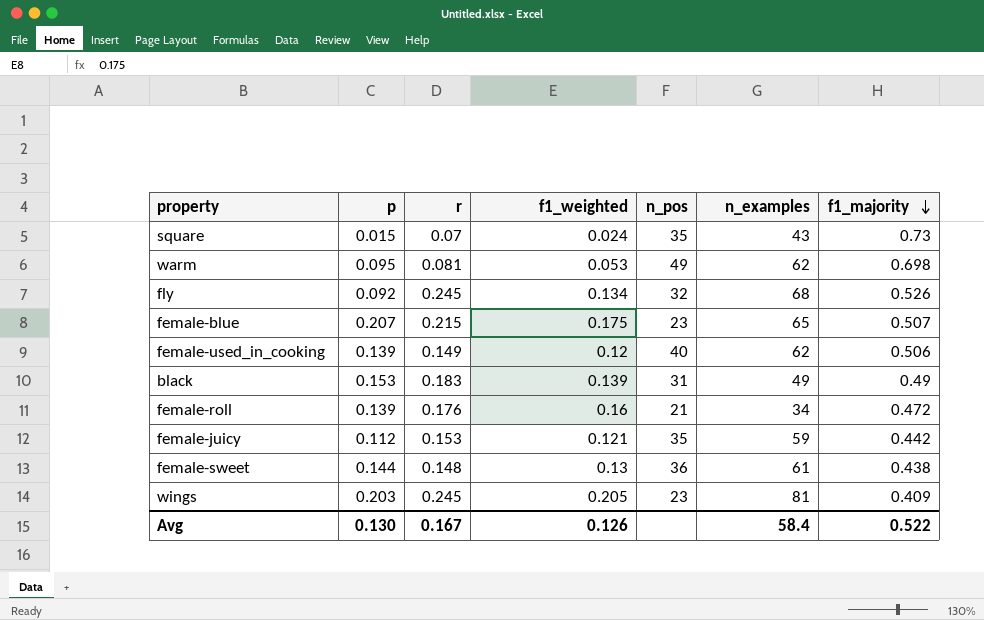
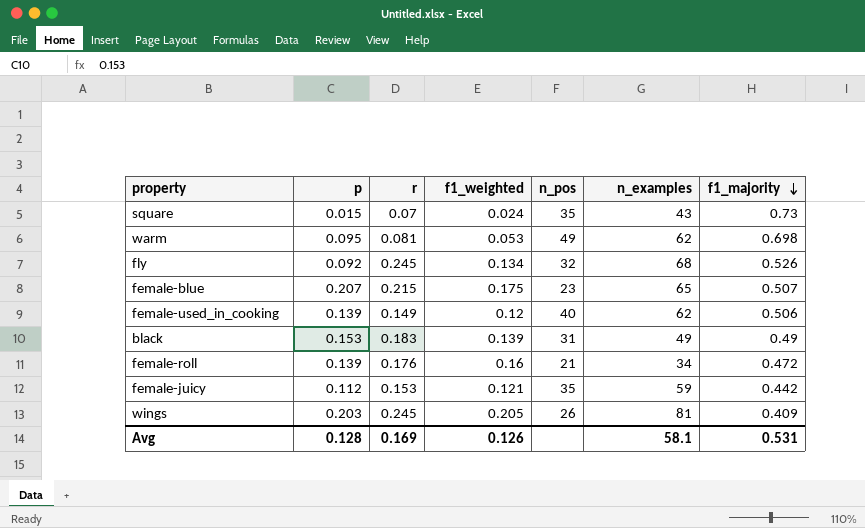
row female-sweet: 0.144 | 0.148 | 0.13 | 36 | 61 | 0.438 -> none
wings | n_pos: 23 -> 26
Avg | p: 0.130 -> 0.128
Avg | r: 0.167 -> 0.169
Avg | n_examples: 58.4 -> 58.1
Avg | f1_majority: 0.522 -> 0.531

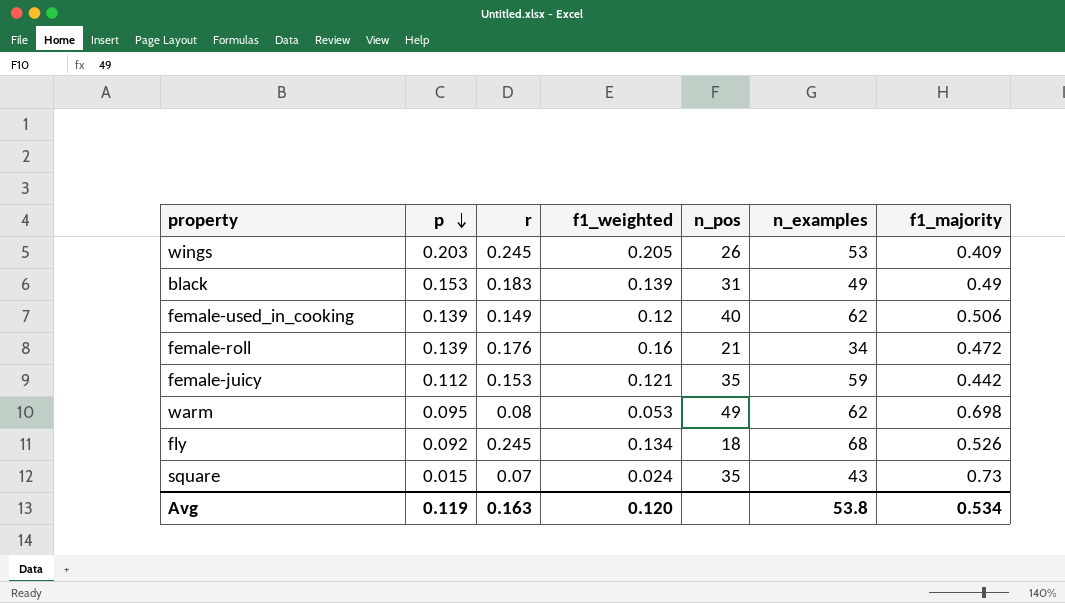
row order: f1_majority descending -> p descending
row female-blue: 0.207 | 0.215 | 0.175 | 23 | 65 | 0.507 -> none
wings | n_examples: 81 -> 53
warm | r: 0.081 -> 0.08
fly | n_pos: 32 -> 18
Avg | p: 0.128 -> 0.119
Avg | r: 0.169 -> 0.163
Avg | f1_weighted: 0.126 -> 0.120
Avg | n_examples: 58.1 -> 53.8
Avg | f1_majority: 0.531 -> 0.534

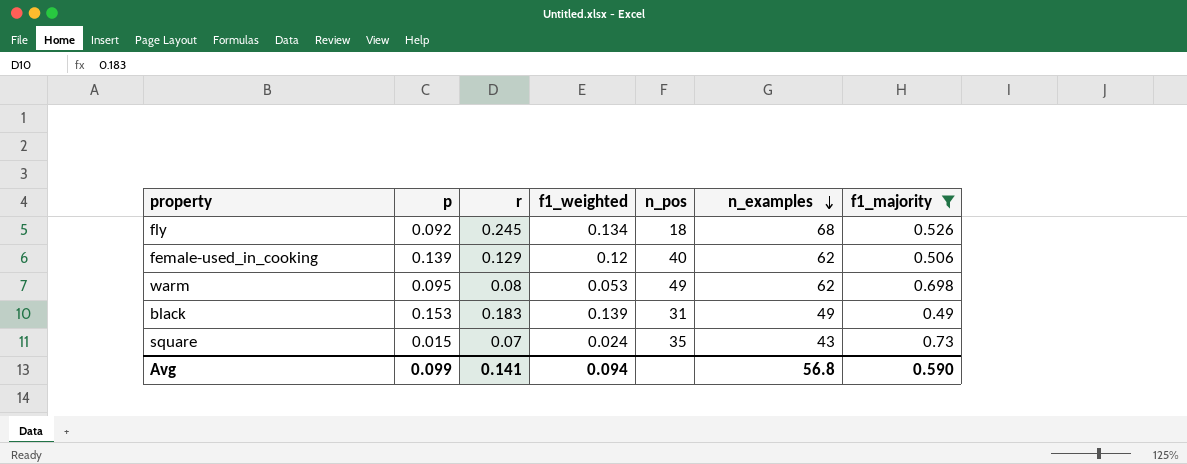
filter: none -> f1_majority >= 0.49
row order: p descending -> n_examples descending
female-used_in_cooking | r: 0.149 -> 0.129
Avg | p: 0.119 -> 0.099
Avg | r: 0.163 -> 0.141
Avg | f1_weighted: 0.120 -> 0.094
Avg | n_examples: 53.8 -> 56.8
Avg | f1_majority: 0.534 -> 0.590

